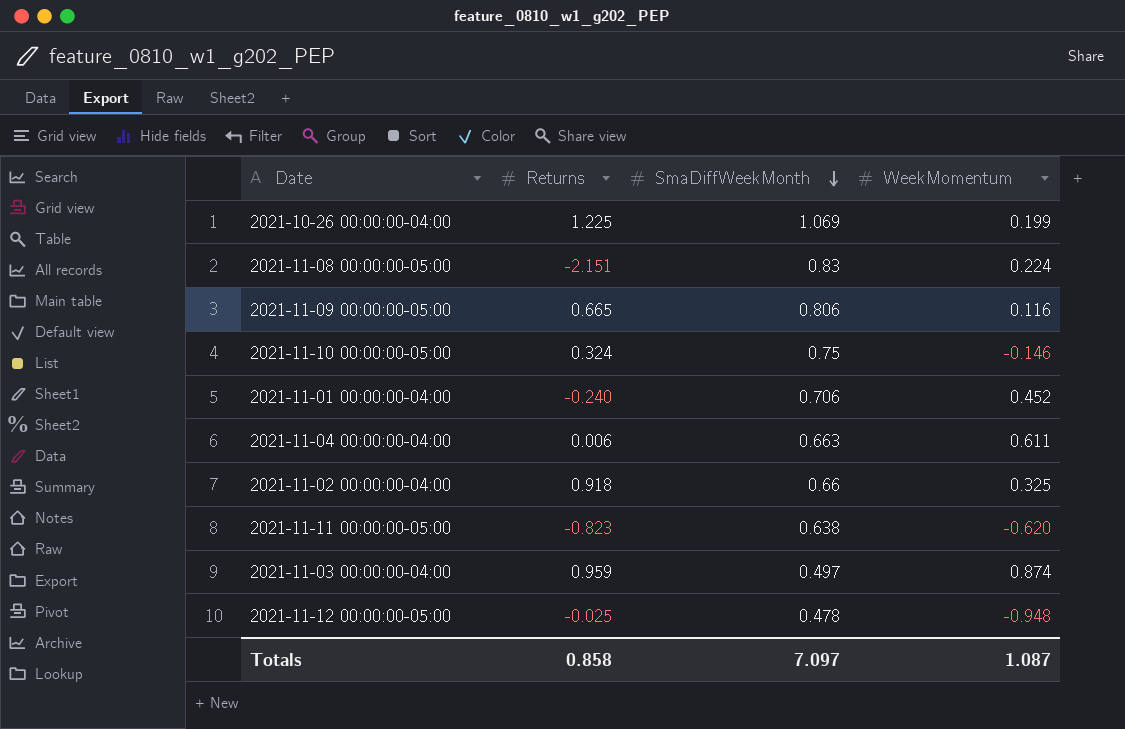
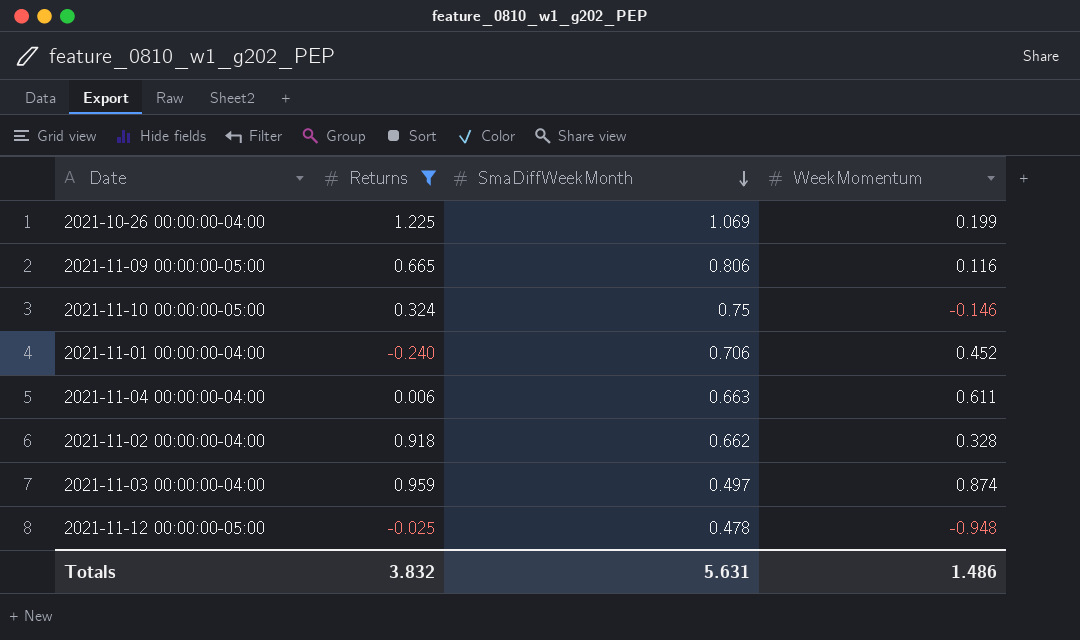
filter: none -> Returns >= -0.240
2021-11-02 00:00:00-04:00 | SmaDiffWeekMonth: 0.66 -> 0.662
2021-11-02 00:00:00-04:00 | WeekMomentum: 0.325 -> 0.328
Totals | Returns: 0.858 -> 3.832
Totals | SmaDiffWeekMonth: 7.097 -> 5.631
Totals | WeekMomentum: 1.087 -> 1.486

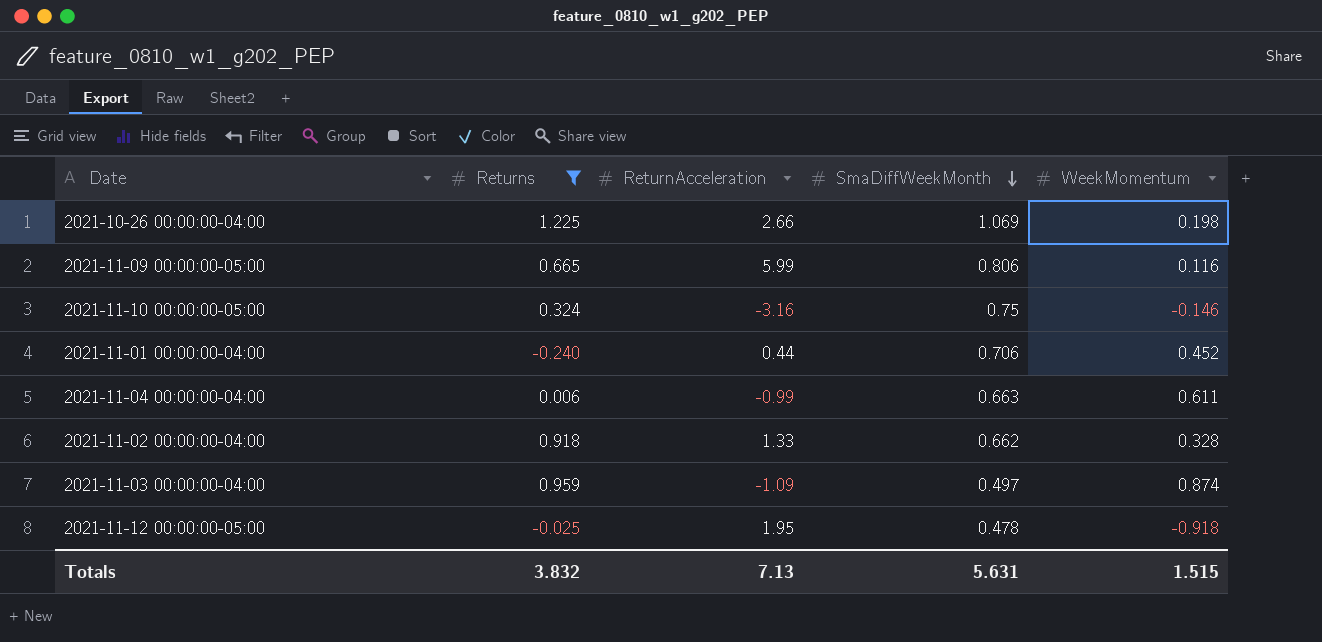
column ReturnAcceleration | position: none -> 3
2021-10-26 00:00:00-04:00 | WeekMomentum: 0.199 -> 0.198
2021-11-12 00:00:00-05:00 | WeekMomentum: -0.948 -> -0.918
Totals | WeekMomentum: 1.486 -> 1.515

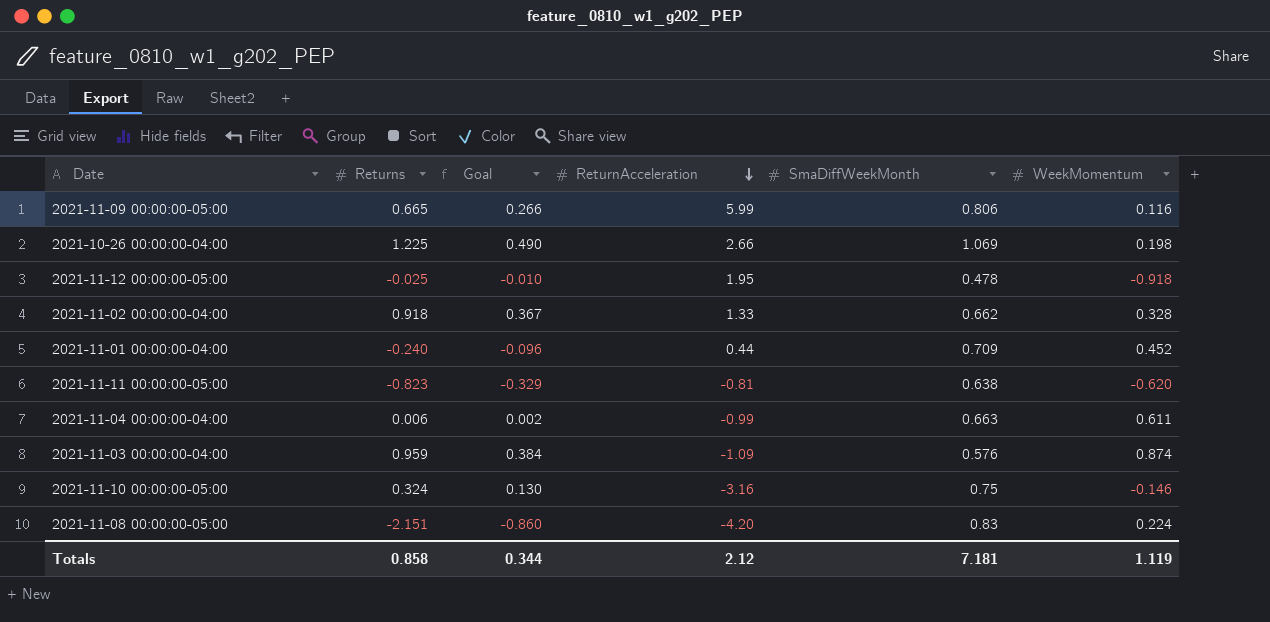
filter: Returns >= -0.240 -> none
row order: SmaDiffWeekMonth descending -> ReturnAcceleration descending
column Goal | formula: none -> [Returns] * 0.4
2021-11-01 00:00:00-04:00 | SmaDiffWeekMonth: 0.706 -> 0.709
2021-11-03 00:00:00-04:00 | SmaDiffWeekMonth: 0.497 -> 0.576
Totals | Returns: 3.832 -> 0.858
Totals | ReturnAcceleration: 7.13 -> 2.12
Totals | SmaDiffWeekMonth: 5.631 -> 7.181
Totals | WeekMomentum: 1.515 -> 1.119

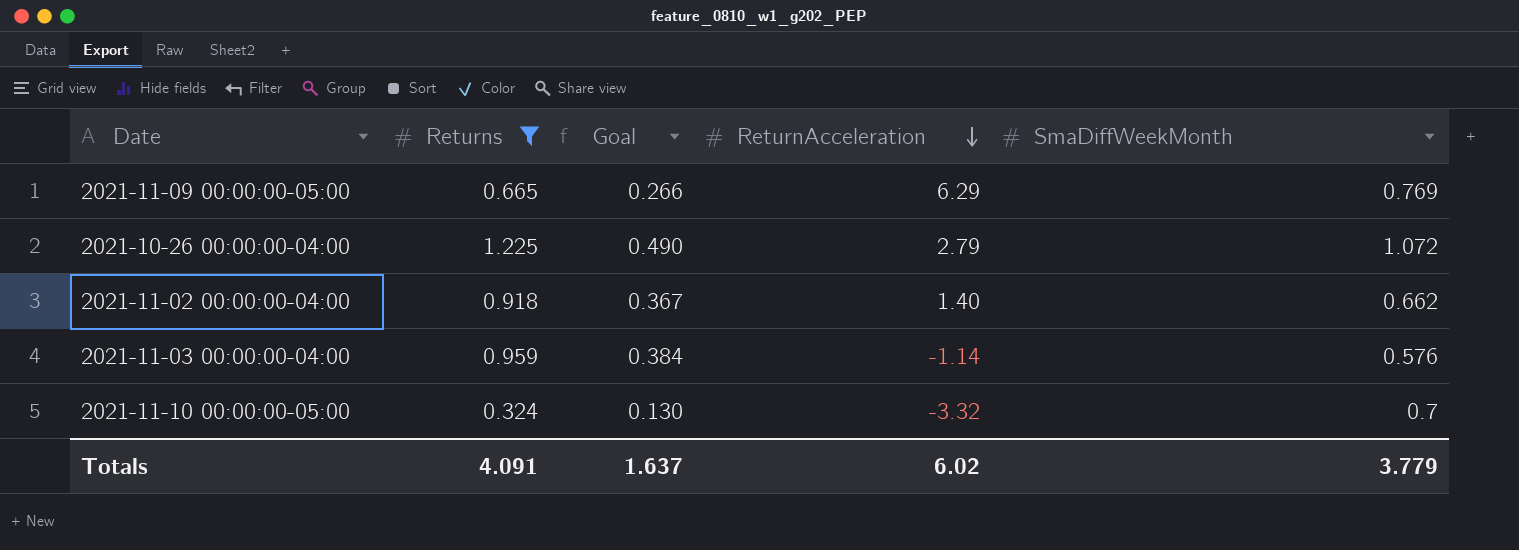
filter: none -> Returns >= 0.324
column WeekMomentum | position: 6 -> none
2021-11-09 00:00:00-05:00 | ReturnAcceleration: 5.99 -> 6.29
2021-11-09 00:00:00-05:00 | SmaDiffWeekMonth: 0.806 -> 0.769
2021-10-26 00:00:00-04:00 | ReturnAcceleration: 2.66 -> 2.79
2021-10-26 00:00:00-04:00 | SmaDiffWeekMonth: 1.069 -> 1.072
2021-11-02 00:00:00-04:00 | ReturnAcceleration: 1.33 -> 1.40
2021-11-03 00:00:00-04:00 | ReturnAcceleration: -1.09 -> -1.14
2021-11-10 00:00:00-05:00 | ReturnAcceleration: -3.16 -> -3.32
2021-11-10 00:00:00-05:00 | SmaDiffWeekMonth: 0.75 -> 0.7
Totals | Returns: 0.858 -> 4.091
Totals | Goal: 0.344 -> 1.637
Totals | ReturnAcceleration: 2.12 -> 6.02
Totals | SmaDiffWeekMonth: 7.181 -> 3.779

